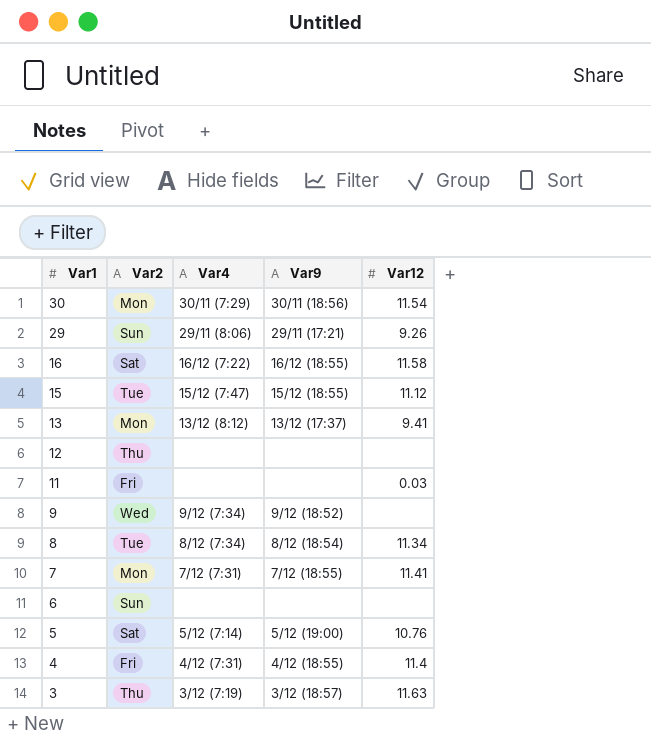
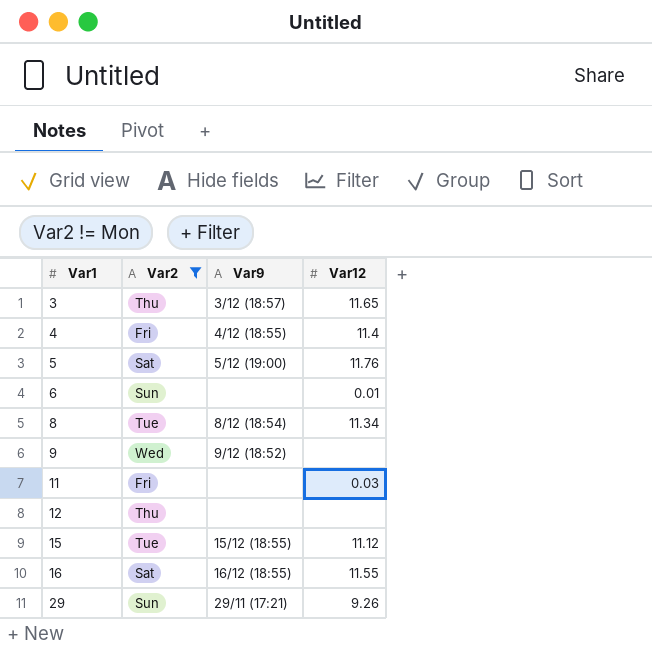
filter: none -> Var2 != Mon
row order: Var1 descending -> Var1 ascending
column Var4 | position: 3 -> none
3 | Var12: 11.63 -> 11.65
5 | Var12: 10.76 -> 11.76
6 | Var12: none -> 0.01
16 | Var12: 11.58 -> 11.55

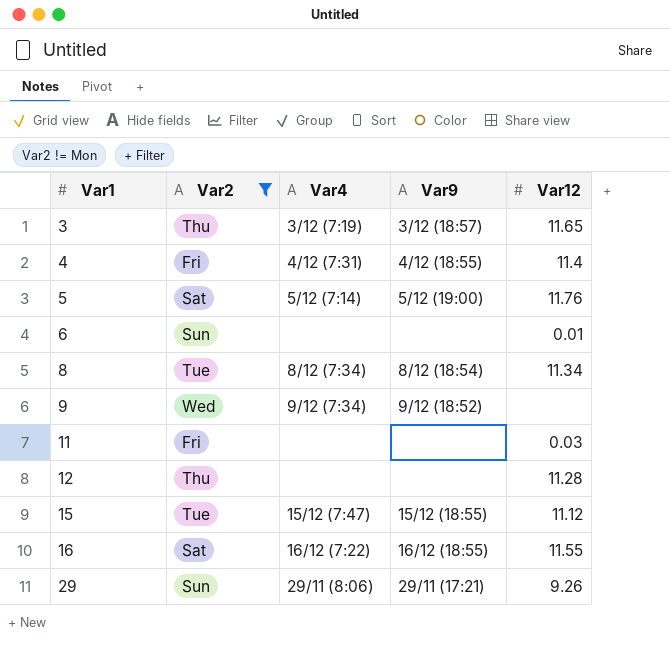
column Var4 | position: none -> 3
12 | Var12: none -> 11.28

